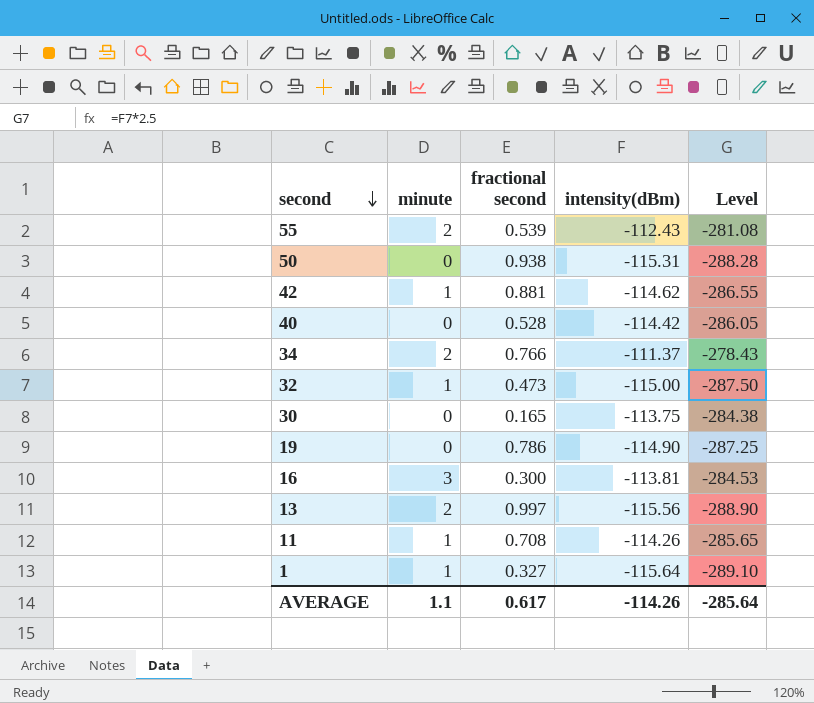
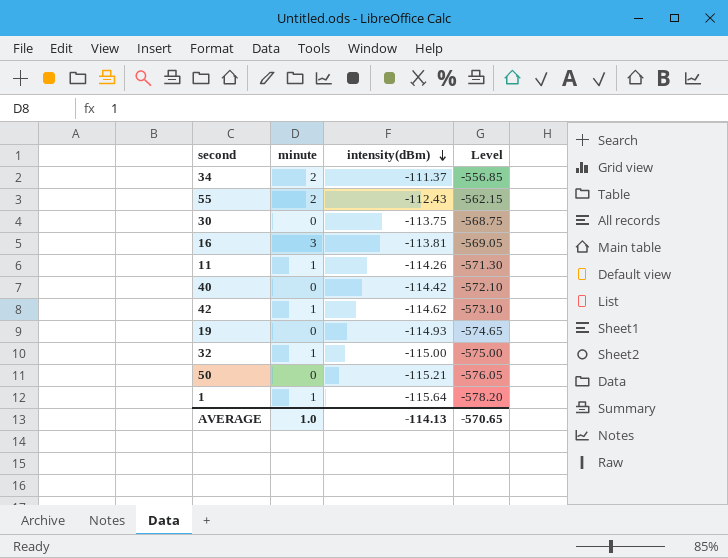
row order: second descending -> intensity(dBm) descending
column fractional second | position: 3 -> none
column Level | formula: [intensity(dBm)] * 2.5 -> [intensity(dBm)] * 5
row 13: 2 | 0.997 | -115.56 | -288.90 -> none
19 | intensity(dBm): -114.90 -> -114.93
50 | intensity(dBm): -115.31 -> -115.21
AVERAGE | minute: 1.1 -> 1.0
AVERAGE | intensity(dBm): -114.26 -> -114.13
AVERAGE | Level: -285.64 -> -570.65

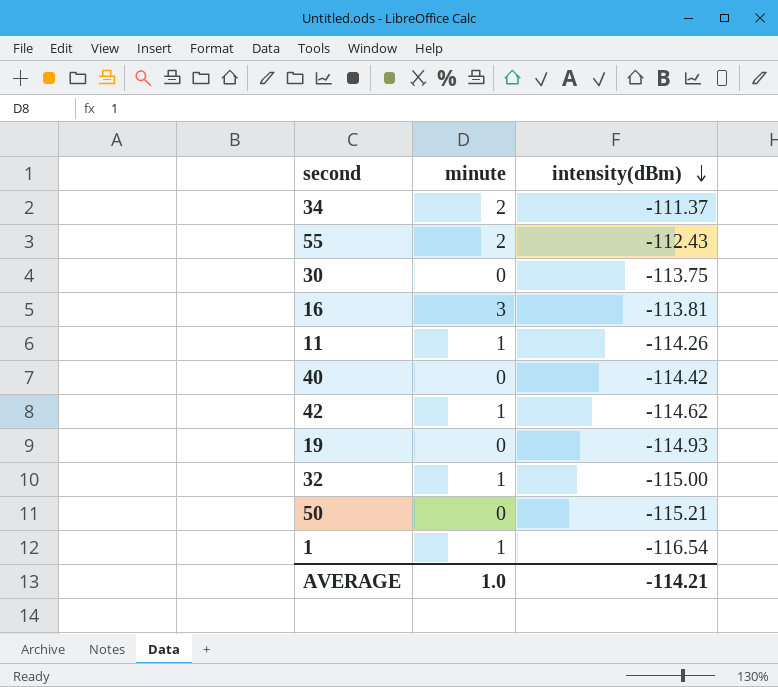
column Level | formula: [intensity(dBm)] * 5 -> none
1 | intensity(dBm): -115.64 -> -116.54
AVERAGE | intensity(dBm): -114.13 -> -114.21

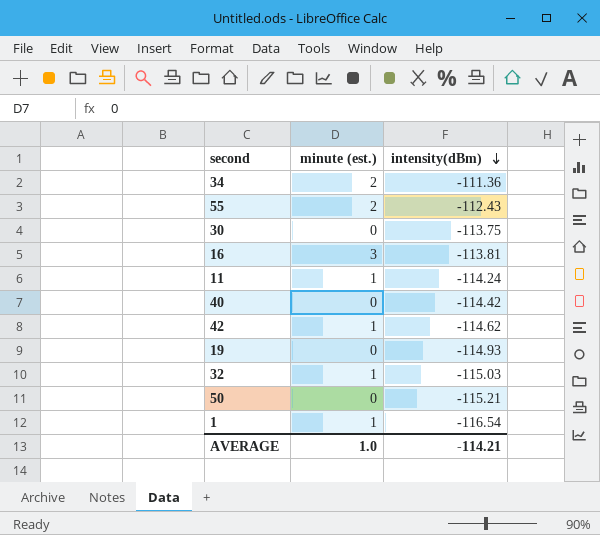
column name: minute -> minute (est.)
34 | intensity(dBm): -111.37 -> -111.36
11 | intensity(dBm): -114.26 -> -114.24
32 | intensity(dBm): -115.00 -> -115.03

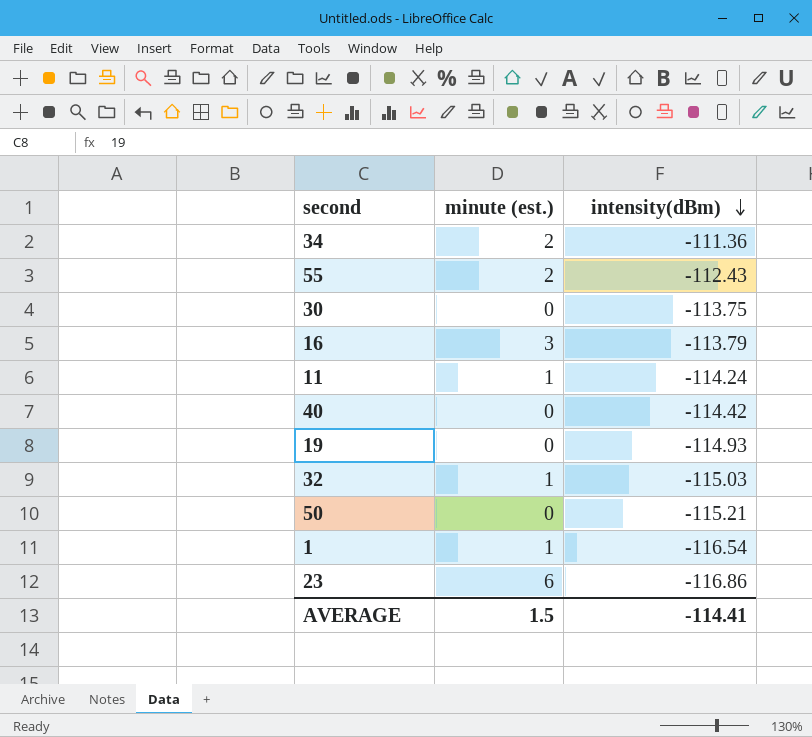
row 42: 1 | -114.62 -> none
16 | intensity(dBm): -113.81 -> -113.79
row 23: none -> 6 | -116.86
AVERAGE | minute (est.): 1.0 -> 1.5
AVERAGE | intensity(dBm): -114.21 -> -114.41

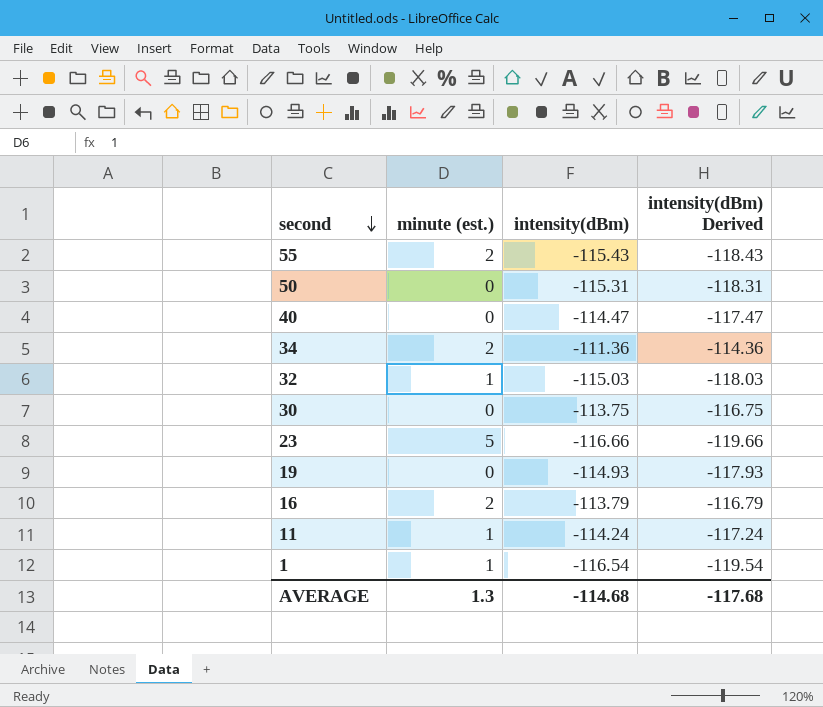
row order: intensity(dBm) descending -> second descending
column intensity(dBm) Derived | formula: none -> [intensity(dBm)] - 3
55 | intensity(dBm): -112.43 -> -115.43
50 | intensity(dBm): -115.21 -> -115.31
40 | intensity(dBm): -114.42 -> -114.47
23 | minute (est.): 6 -> 5
23 | intensity(dBm): -116.86 -> -116.66
16 | minute (est.): 3 -> 2
AVERAGE | minute (est.): 1.5 -> 1.3
AVERAGE | intensity(dBm): -114.41 -> -114.68

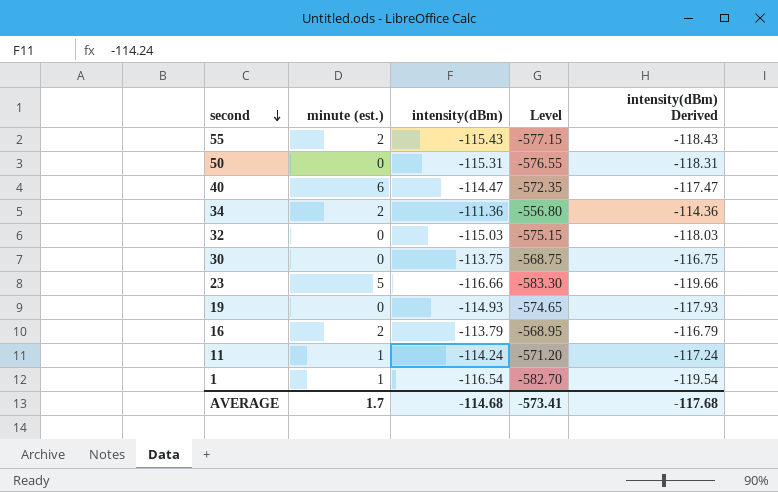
column Level | formula: none -> [intensity(dBm)] * 5
40 | minute (est.): 0 -> 6
32 | minute (est.): 1 -> 0
AVERAGE | minute (est.): 1.3 -> 1.7

